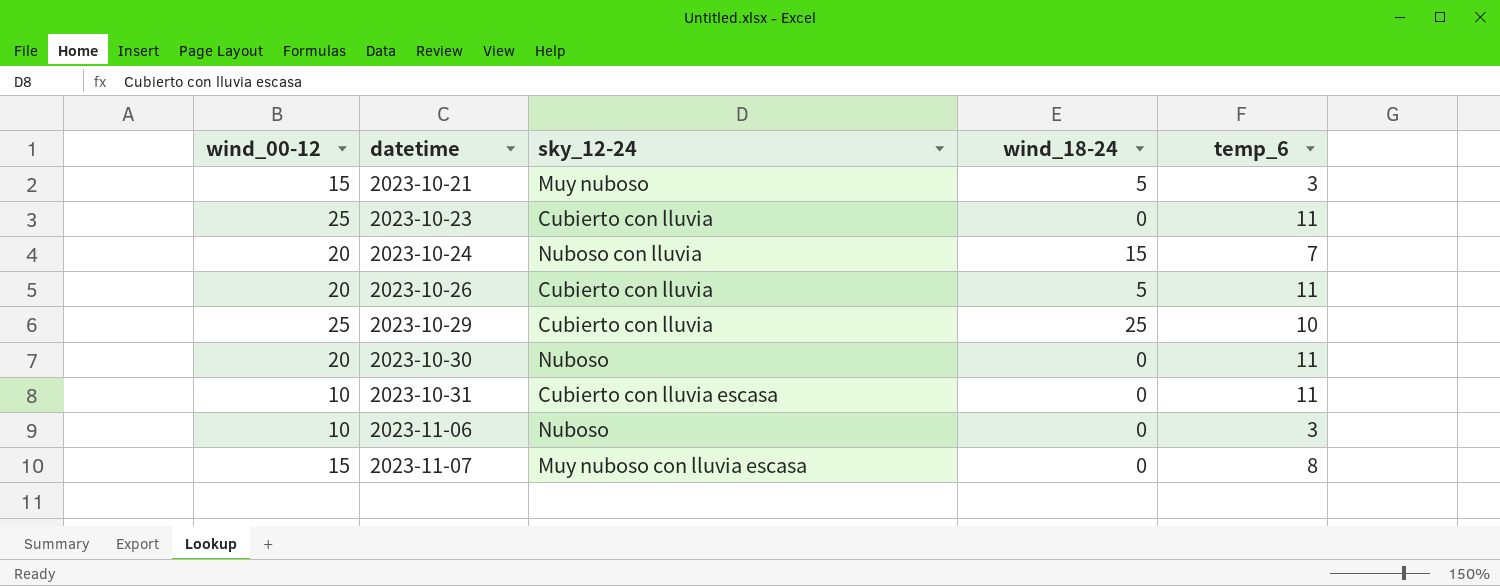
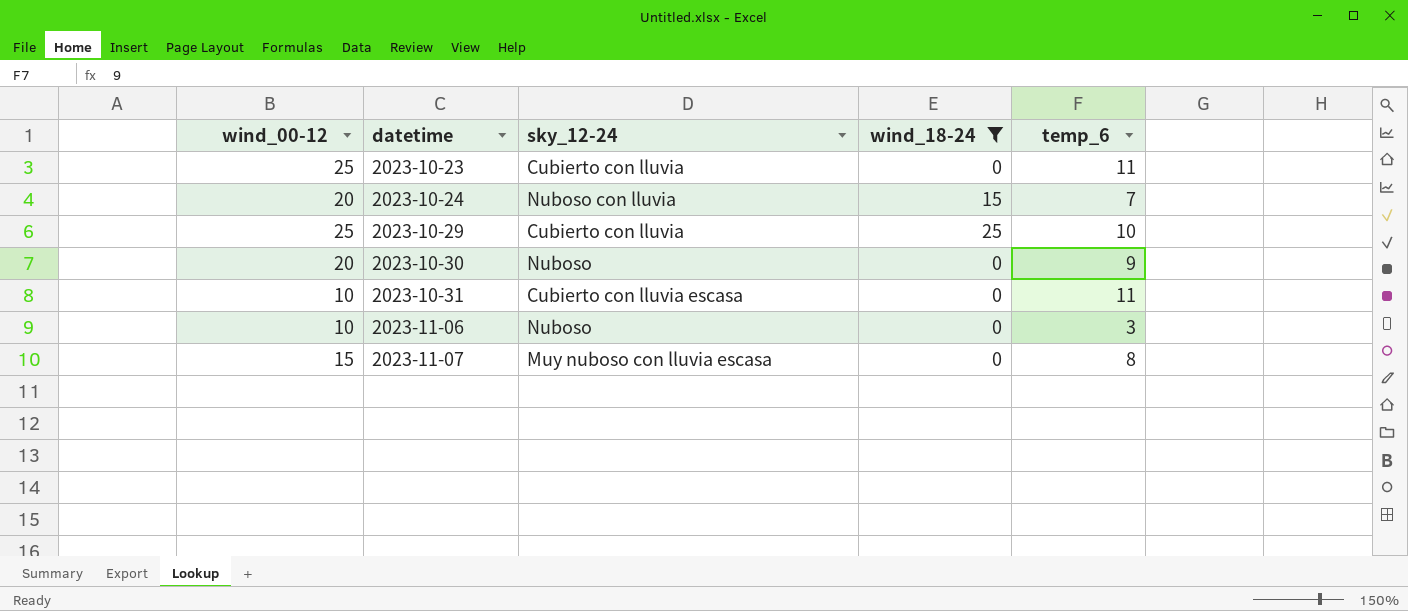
filter: none -> wind_18-24 != 5
2023-10-30 | temp_6: 11 -> 9

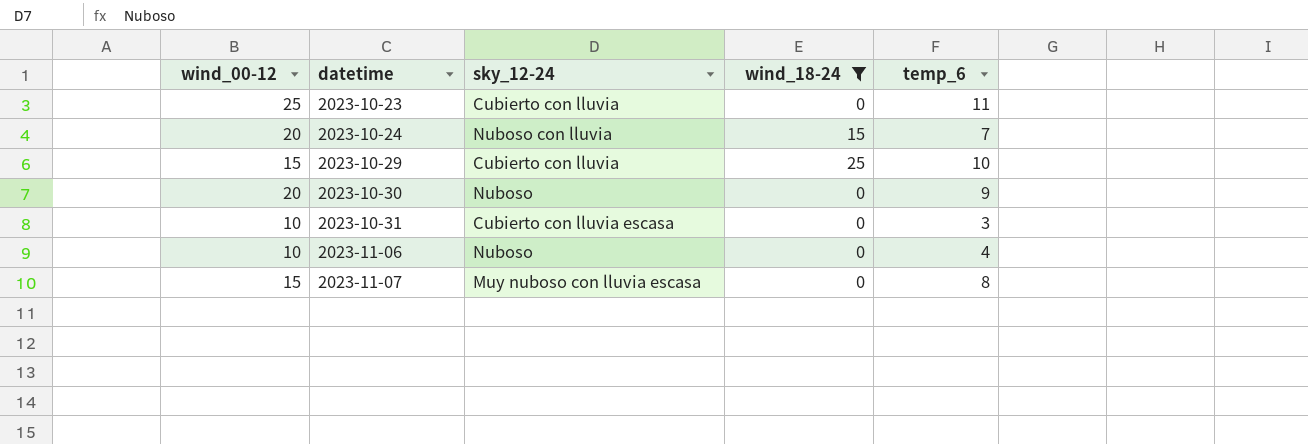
2023-10-29 | wind_00-12: 25 -> 15
2023-10-31 | temp_6: 11 -> 3
2023-11-06 | temp_6: 3 -> 4

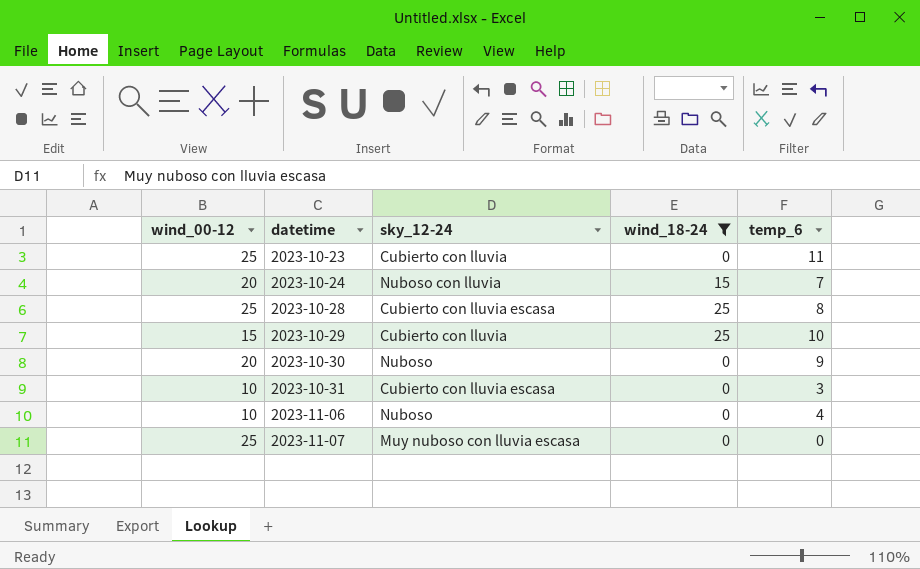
row 2023-10-28: none -> 25 | Cubierto con lluvia escasa | 25 | 8
2023-11-07 | wind_00-12: 15 -> 25
2023-11-07 | temp_6: 8 -> 0

